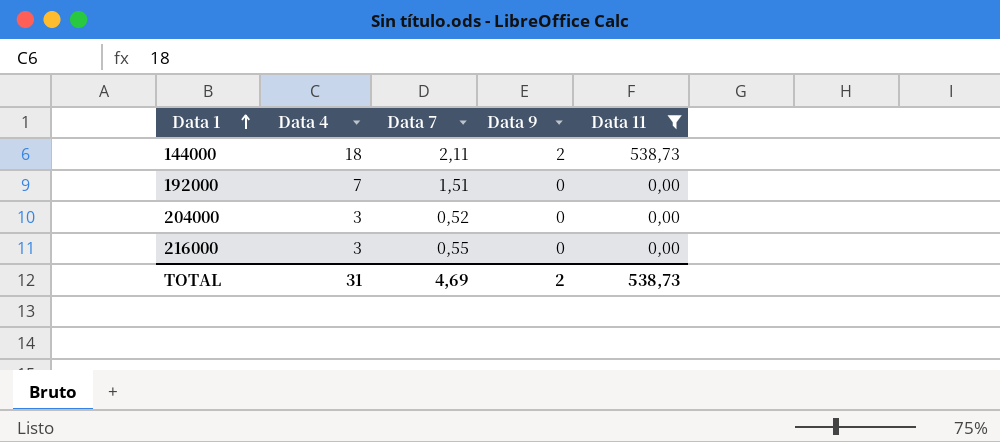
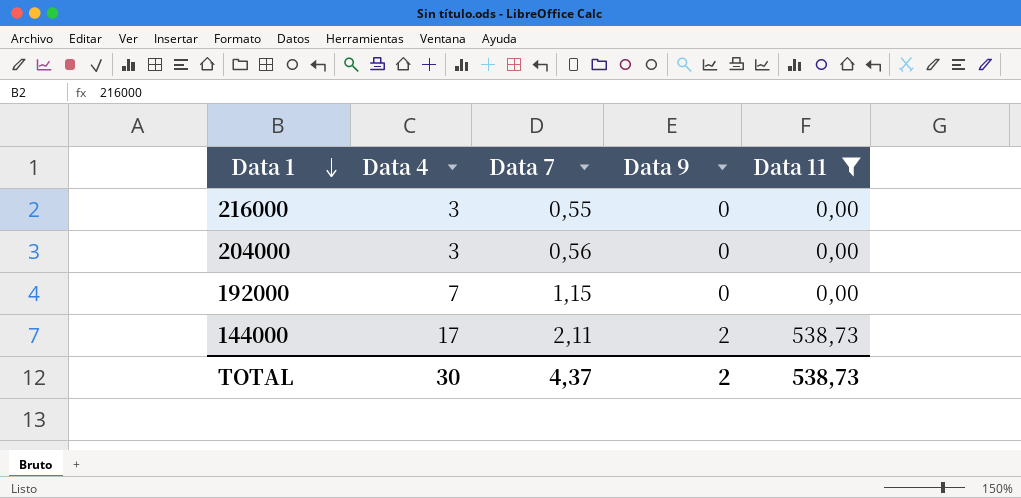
row order: Data 1 ascending -> Data 1 descending
204000 | Data 7: 0,52 -> 0,56
192000 | Data 7: 1,51 -> 1,15
144000 | Data 4: 18 -> 17
TOTAL | Data 4: 31 -> 30
TOTAL | Data 7: 4,69 -> 4,37

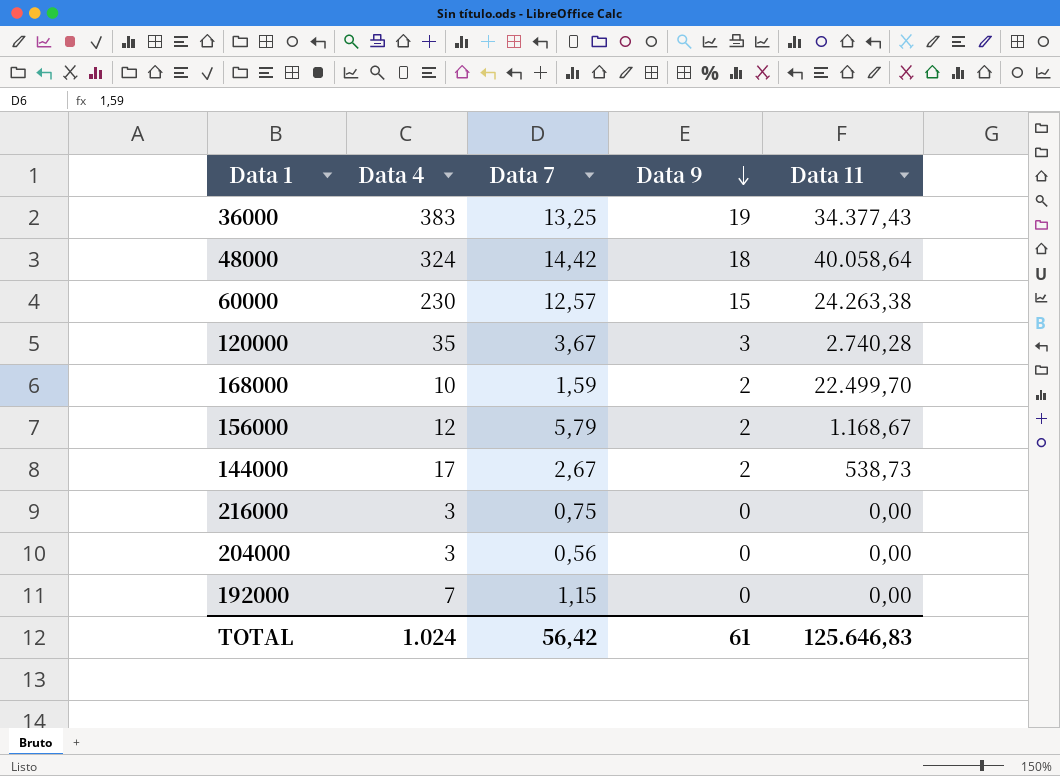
filter: Data 11 <= 538,73 -> none
row order: Data 1 descending -> Data 9 descending
144000 | Data 7: 2,11 -> 2,67
216000 | Data 7: 0,55 -> 0,75
TOTAL | Data 4: 30 -> 1.024
TOTAL | Data 7: 4,37 -> 56,42
TOTAL | Data 9: 2 -> 61
TOTAL | Data 11: 538,73 -> 125.646,83

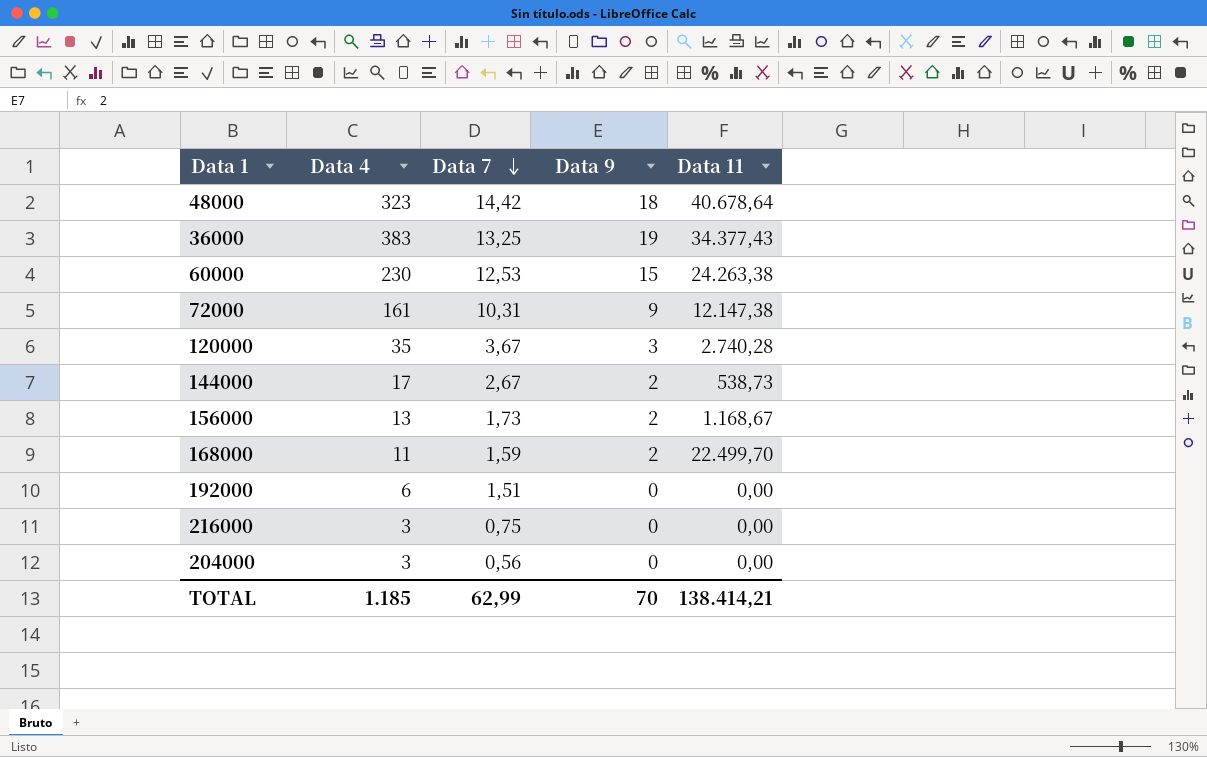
row order: Data 9 descending -> Data 7 descending
48000 | Data 4: 324 -> 323
48000 | Data 11: 40.058,64 -> 40.678,64
60000 | Data 7: 12,57 -> 12,53
row 72000: none -> 161 | 10,31 | 9 | 12.147,38
156000 | Data 4: 12 -> 13
156000 | Data 7: 5,79 -> 1,73
168000 | Data 4: 10 -> 11
192000 | Data 4: 7 -> 6
192000 | Data 7: 1,15 -> 1,51
TOTAL | Data 4: 1.024 -> 1.185
TOTAL | Data 7: 56,42 -> 62,99
TOTAL | Data 9: 61 -> 70
TOTAL | Data 11: 125.646,83 -> 138.414,21

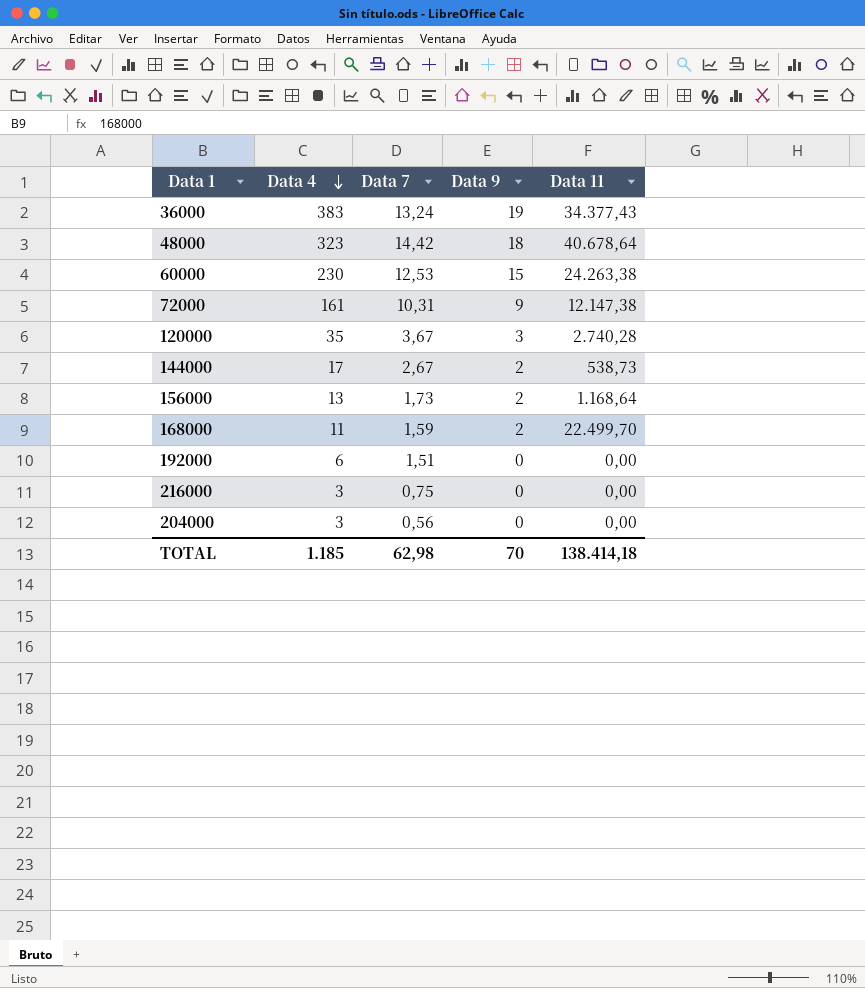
row order: Data 7 descending -> Data 4 descending
36000 | Data 7: 13,25 -> 13,24
156000 | Data 11: 1.168,67 -> 1.168,64
TOTAL | Data 7: 62,99 -> 62,98
TOTAL | Data 11: 138.414,21 -> 138.414,18

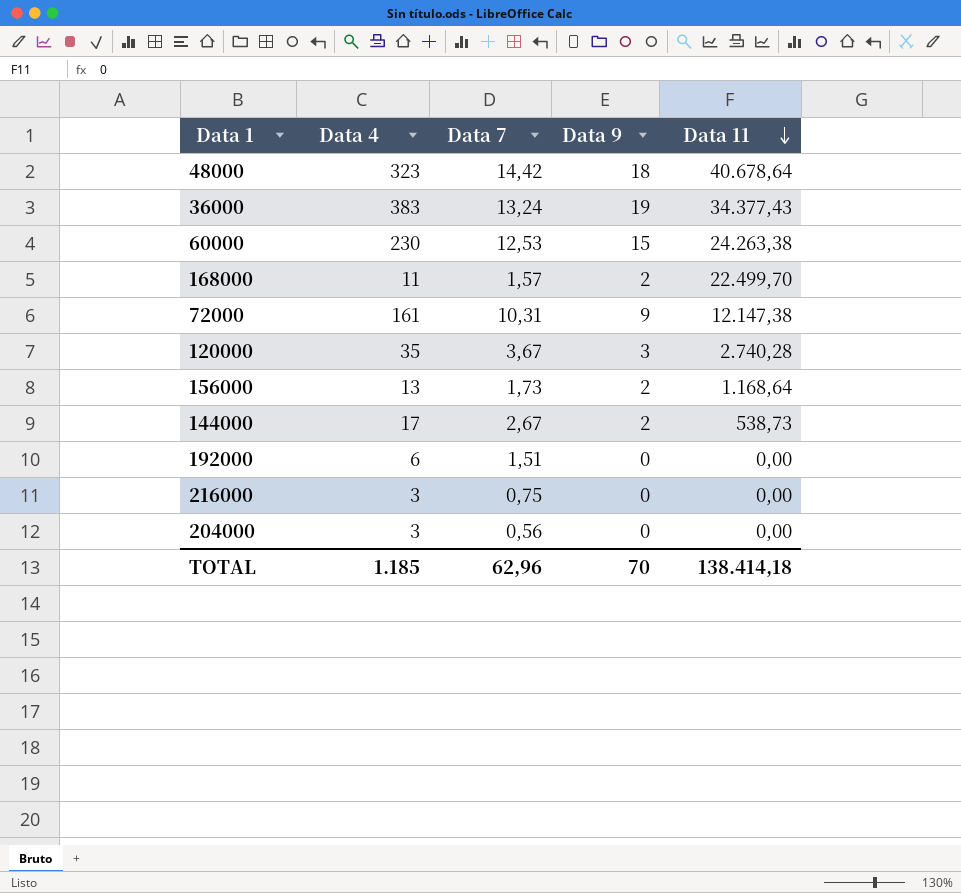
row order: Data 4 descending -> Data 11 descending
168000 | Data 7: 1,59 -> 1,57
TOTAL | Data 7: 62,98 -> 62,96

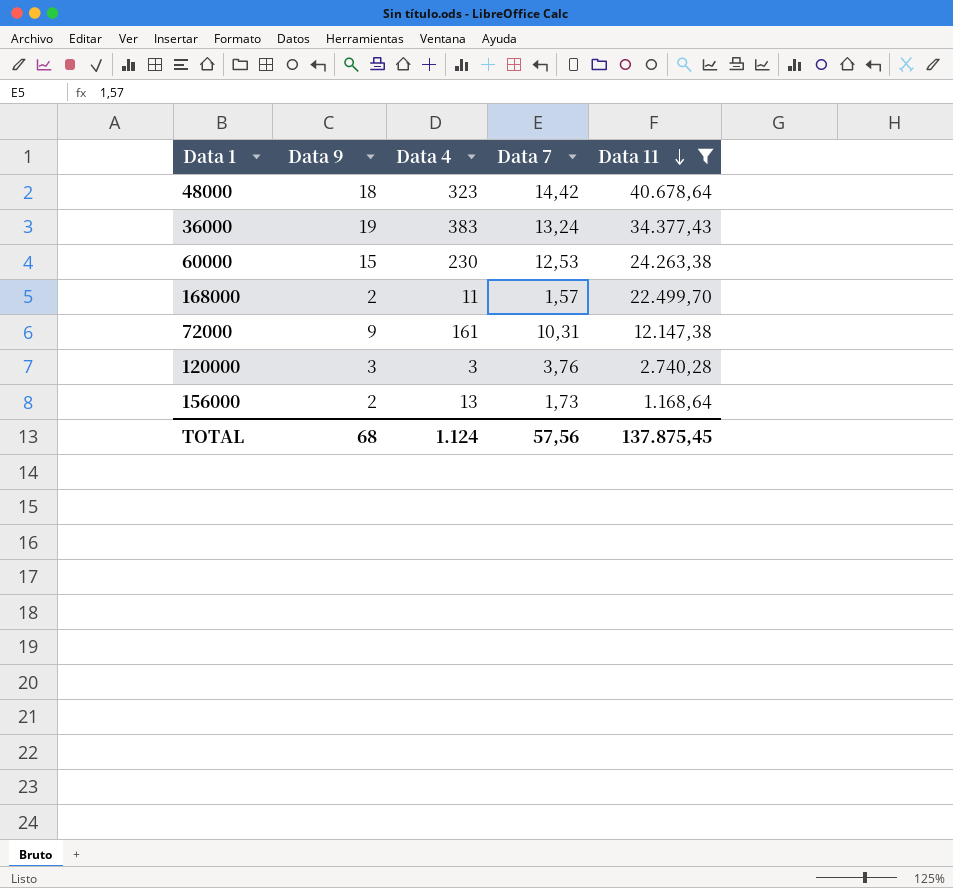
filter: none -> Data 11 >= 1.168,64
column Data 9 | position: 4 -> 2
120000 | Data 4: 35 -> 3
120000 | Data 7: 3,67 -> 3,76
TOTAL | Data 9: 70 -> 68
TOTAL | Data 4: 1.185 -> 1.124
TOTAL | Data 7: 62,96 -> 57,56
TOTAL | Data 11: 138.414,18 -> 137.875,45

